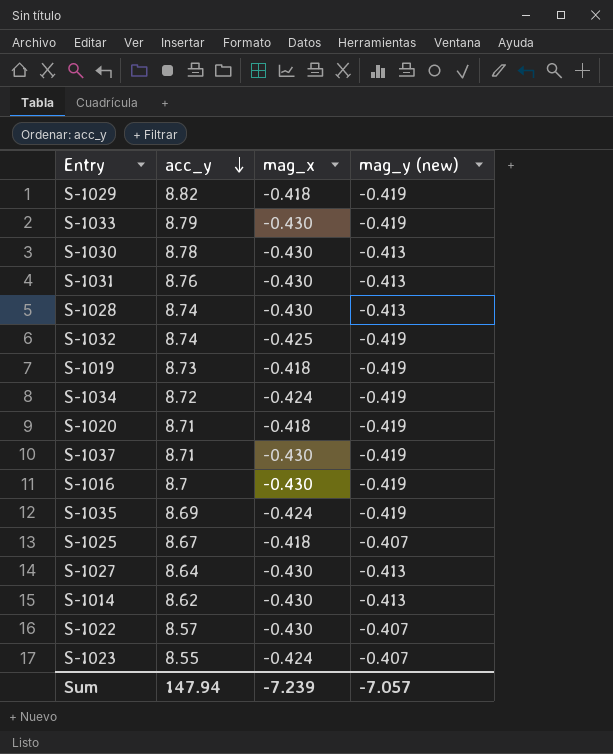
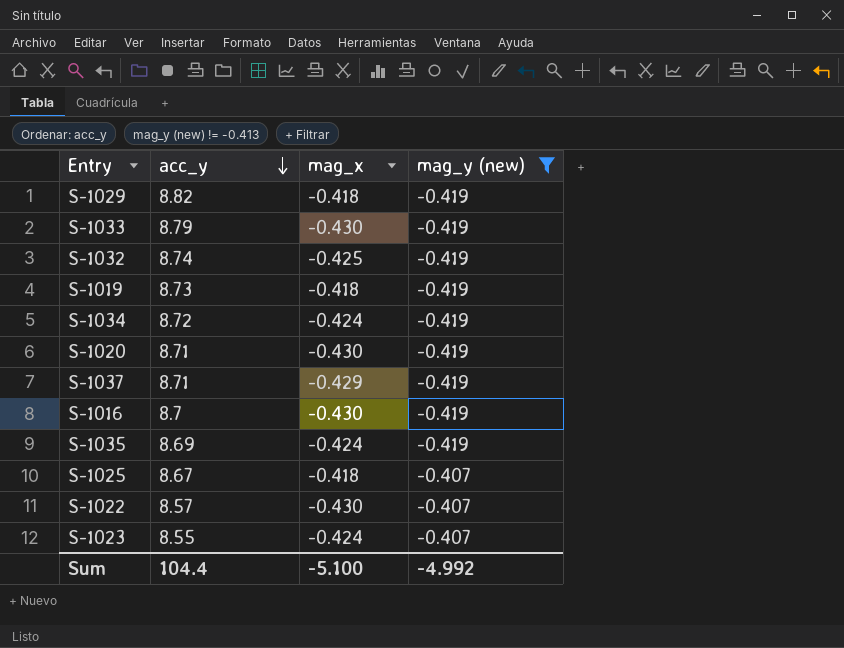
filter: none -> mag_y (new) != -0.413
S-1020 | mag_x: -0.418 -> -0.430
S-1037 | mag_x: -0.430 -> -0.429
Sum | acc_y: 147.94 -> 104.4
Sum | mag_x: -7.239 -> -5.100
Sum | mag_y (new): -7.057 -> -4.992

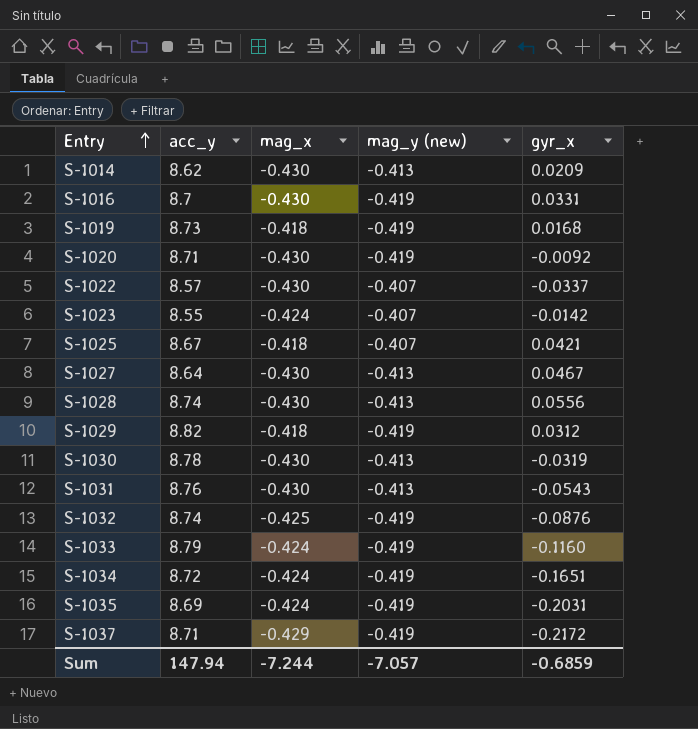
filter: mag_y (new) != -0.413 -> none
row order: acc_y descending -> Entry ascending
column gyr_x | position: none -> 5
S-1033 | mag_x: -0.430 -> -0.424
Sum | acc_y: 104.4 -> 147.94
Sum | mag_x: -5.100 -> -7.244
Sum | mag_y (new): -4.992 -> -7.057

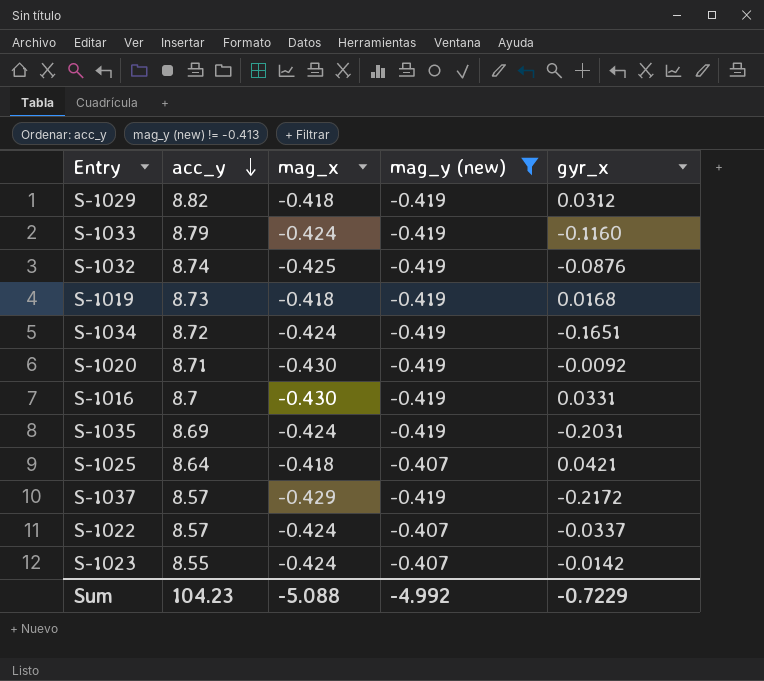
filter: none -> mag_y (new) != -0.413
row order: Entry ascending -> acc_y descending
S-1025 | acc_y: 8.67 -> 8.64
S-1037 | acc_y: 8.71 -> 8.57
S-1022 | mag_x: -0.430 -> -0.424
Sum | acc_y: 147.94 -> 104.23
Sum | mag_x: -7.244 -> -5.088
Sum | mag_y (new): -7.057 -> -4.992
Sum | gyr_x: -0.6859 -> -0.7229

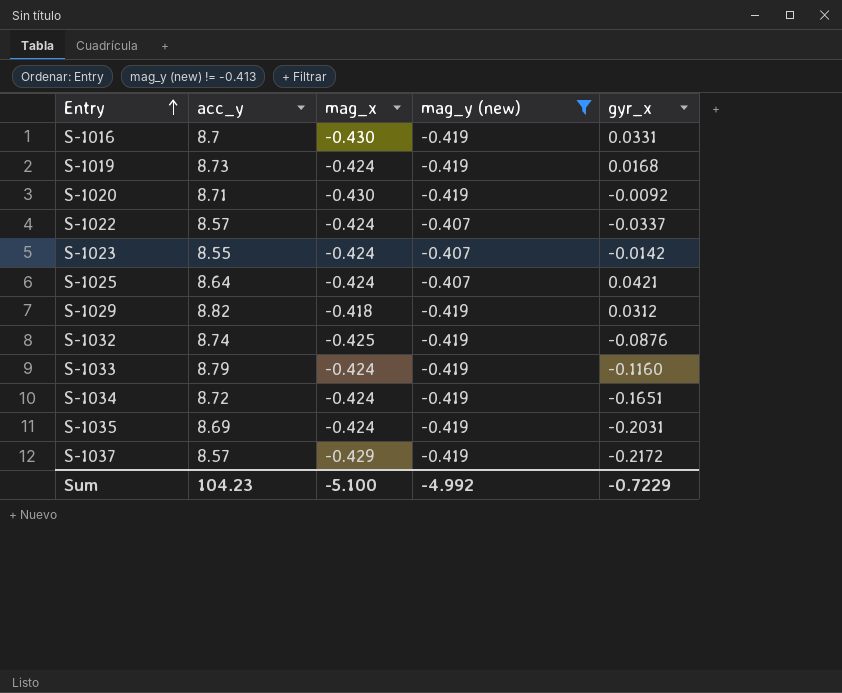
row order: acc_y descending -> Entry ascending
S-1019 | mag_x: -0.418 -> -0.424
S-1025 | mag_x: -0.418 -> -0.424
Sum | mag_x: -5.088 -> -5.100

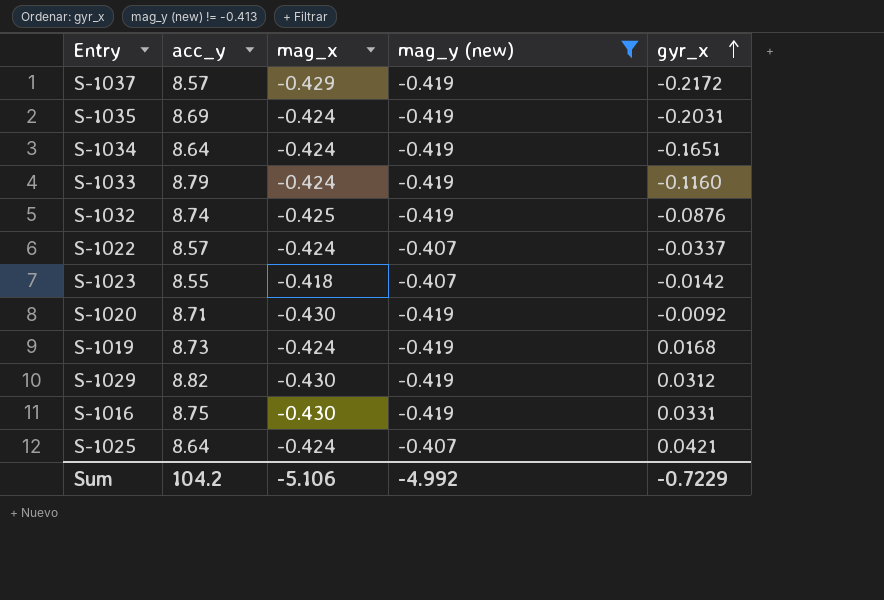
row order: Entry ascending -> gyr_x ascending
S-1034 | acc_y: 8.72 -> 8.64
S-1023 | mag_x: -0.424 -> -0.418
S-1029 | mag_x: -0.418 -> -0.430
S-1016 | acc_y: 8.7 -> 8.75
Sum | acc_y: 104.23 -> 104.2
Sum | mag_x: -5.100 -> -5.106

